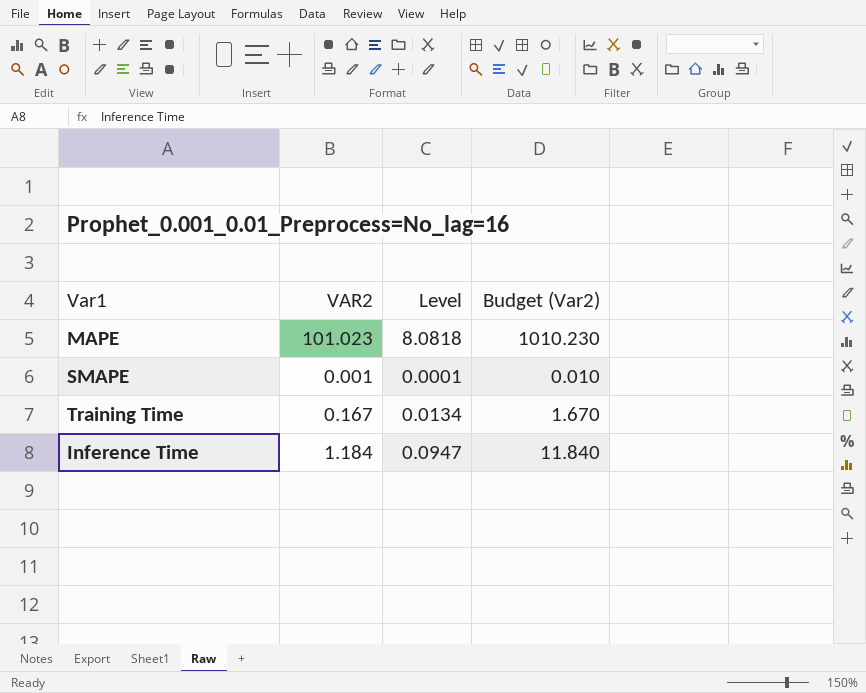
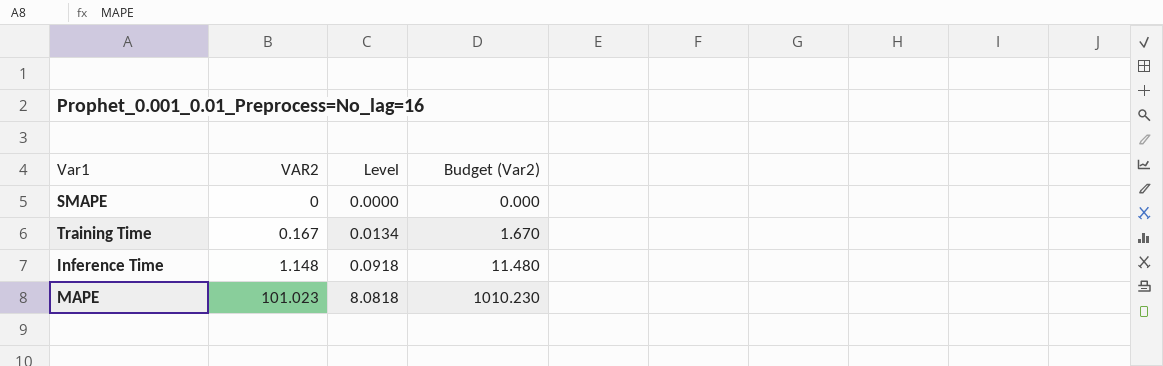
row order: none -> VAR2 ascending
SMAPE | VAR2: 0.001 -> 0
SMAPE | Level: 0.0001 -> 0.0000
SMAPE | Budget (Var2): 0.010 -> 0.000
Inference Time | VAR2: 1.184 -> 1.148
Inference Time | Level: 0.0947 -> 0.0918
Inference Time | Budget (Var2): 11.840 -> 11.480

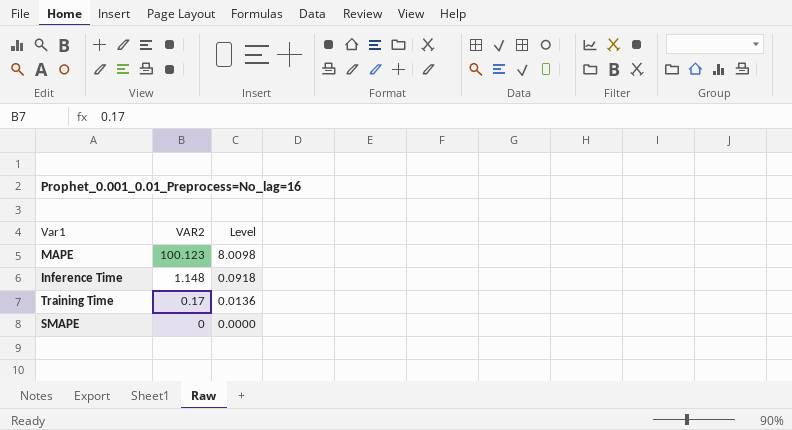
row order: VAR2 ascending -> VAR2 descending
column Budget (Var2) | formula: [VAR2] * 10 -> none
MAPE | VAR2: 101.023 -> 100.123
MAPE | Level: 8.0818 -> 8.0098
Training Time | VAR2: 0.167 -> 0.17
Training Time | Level: 0.0134 -> 0.0136

